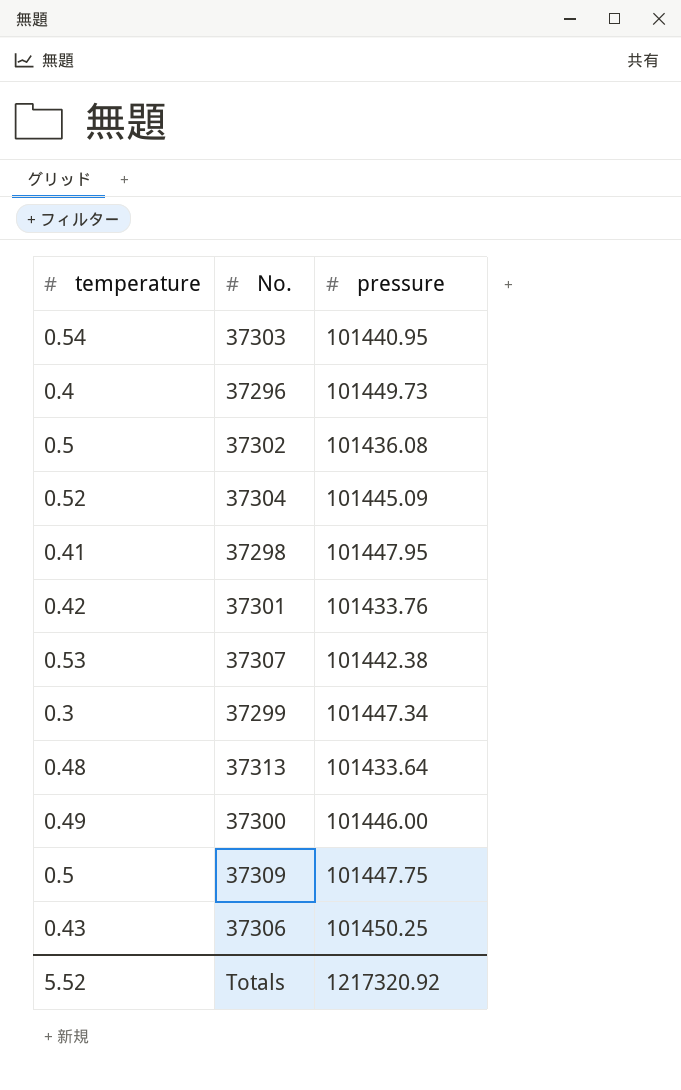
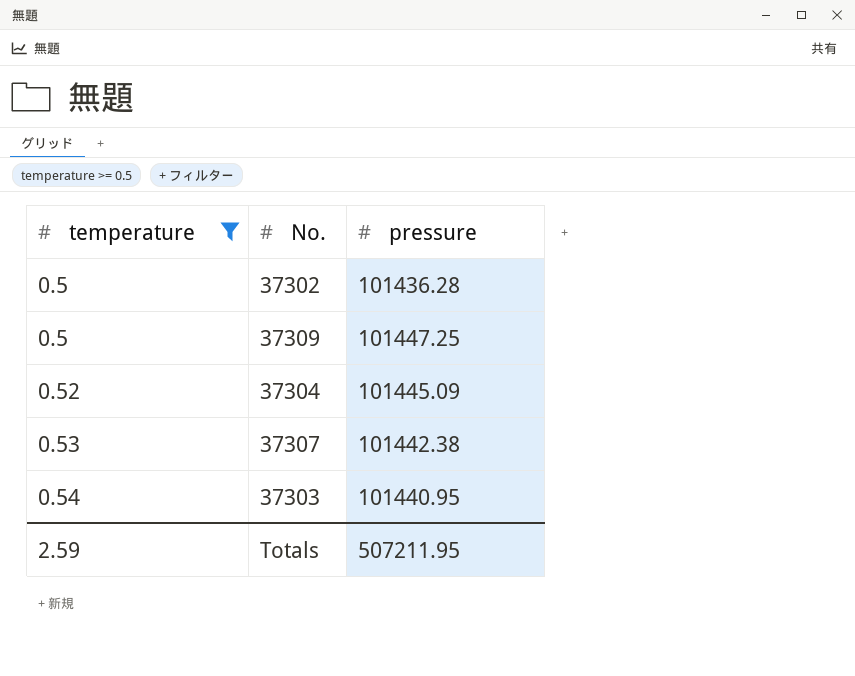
filter: none -> temperature >= 0.5
row order: none -> temperature ascending
37302 | pressure: 101436.08 -> 101436.28
37309 | pressure: 101447.75 -> 101447.25
Totals | temperature: 5.52 -> 2.59
Totals | pressure: 1217320.92 -> 507211.95

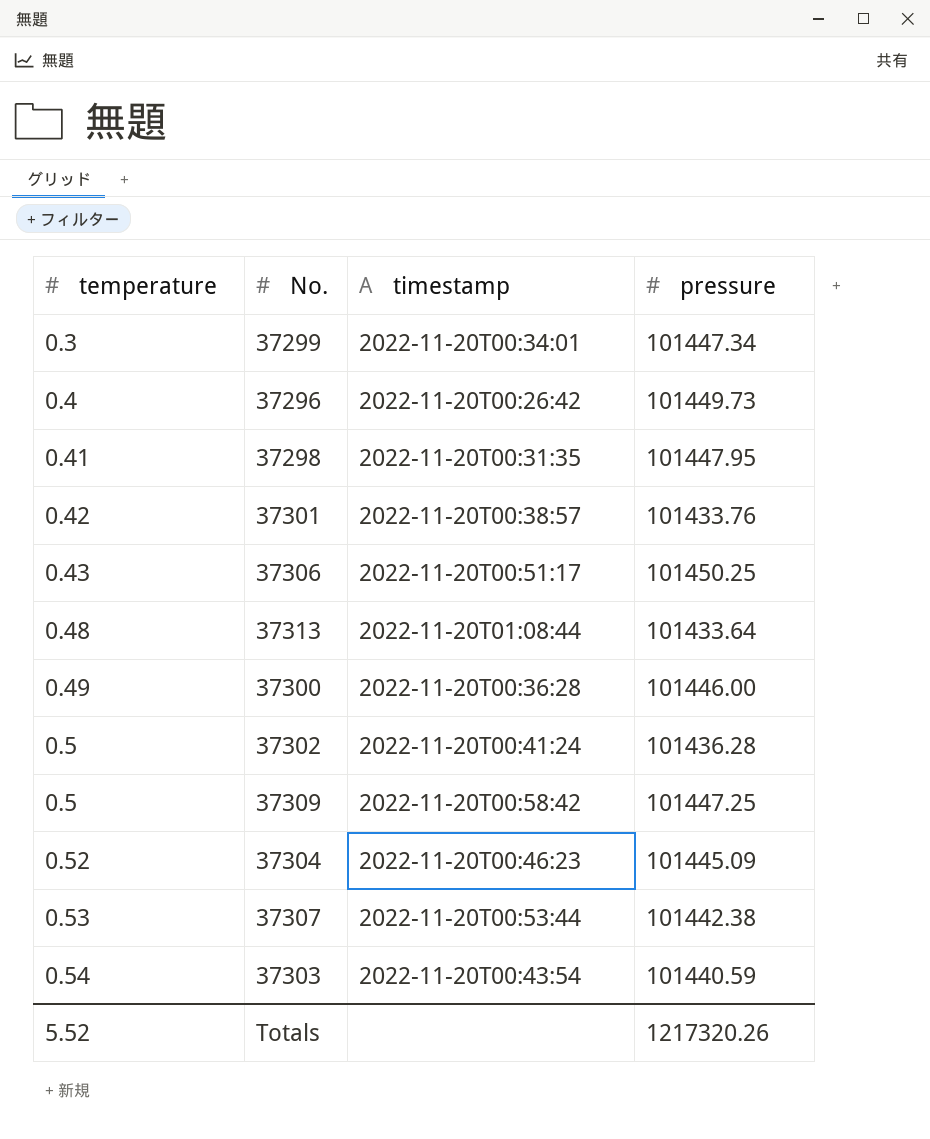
filter: temperature >= 0.5 -> none
column timestamp | position: none -> 3
37303 | pressure: 101440.95 -> 101440.59
Totals | temperature: 2.59 -> 5.52
Totals | pressure: 507211.95 -> 1217320.26

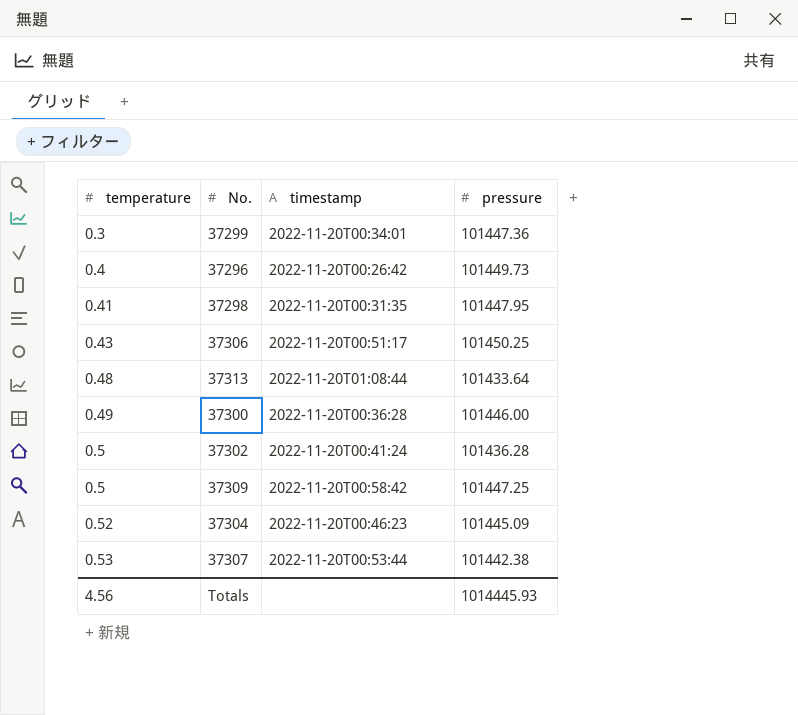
row 37301: 0.42 | 2022-11-20T00:38:57 | 101433.76 -> none
row 37303: 0.54 | 2022-11-20T00:43:54 | 101440.59 -> none
37299 | pressure: 101447.34 -> 101447.36
Totals | temperature: 5.52 -> 4.56
Totals | pressure: 1217320.26 -> 1014445.93

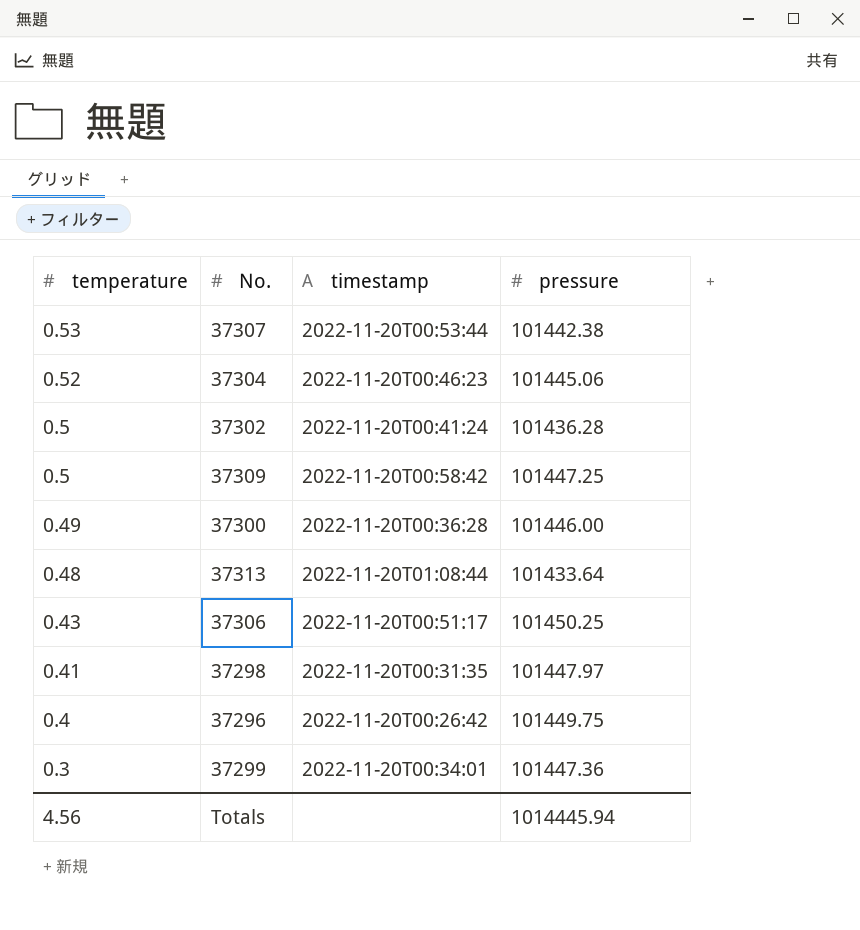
row order: temperature ascending -> temperature descending
37304 | pressure: 101445.09 -> 101445.06
37298 | pressure: 101447.95 -> 101447.97
37296 | pressure: 101449.73 -> 101449.75
Totals | pressure: 1014445.93 -> 1014445.94

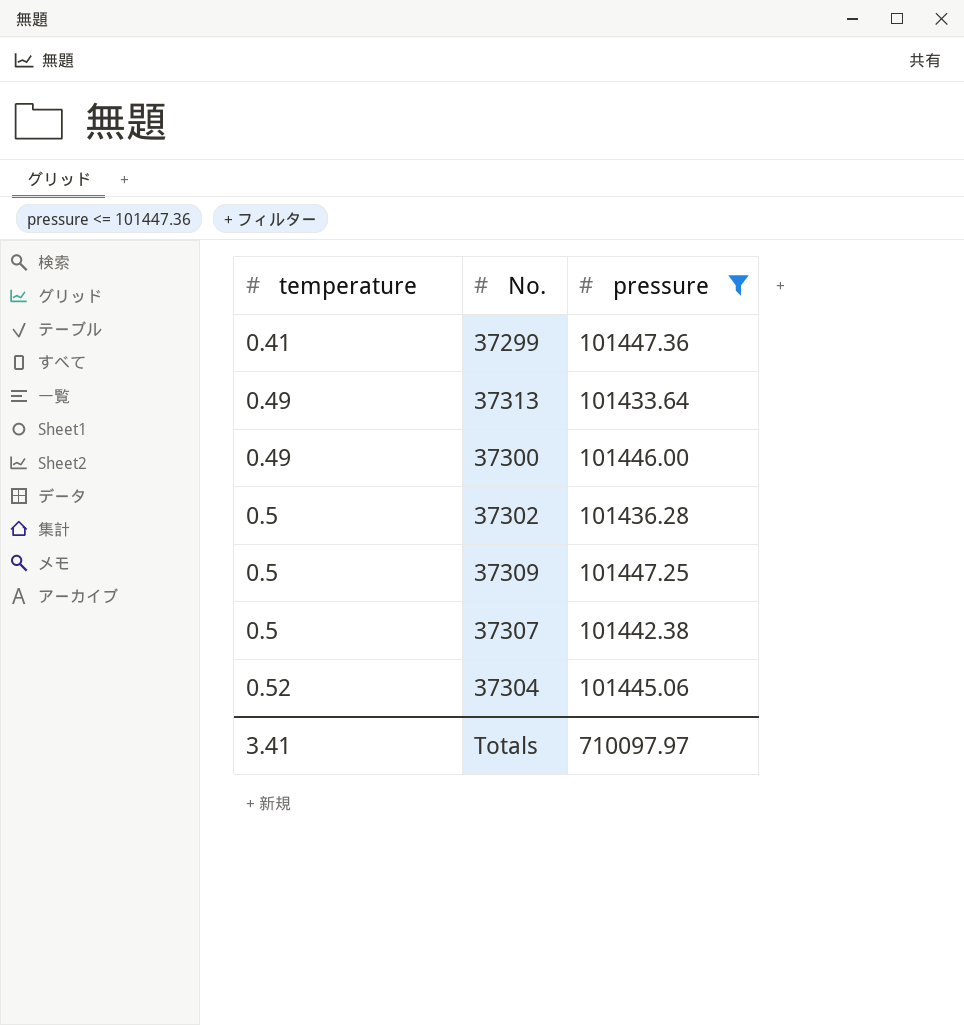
filter: none -> pressure <= 101447.36
row order: temperature descending -> temperature ascending
column timestamp | position: 3 -> none
37299 | temperature: 0.3 -> 0.41
37313 | temperature: 0.48 -> 0.49
37307 | temperature: 0.53 -> 0.5
Totals | temperature: 4.56 -> 3.41
Totals | pressure: 1014445.94 -> 710097.97

